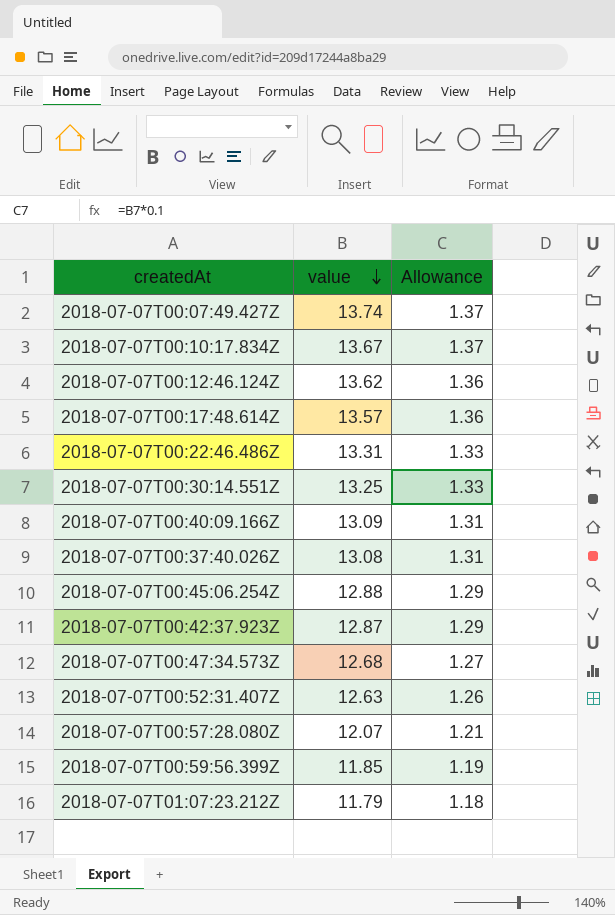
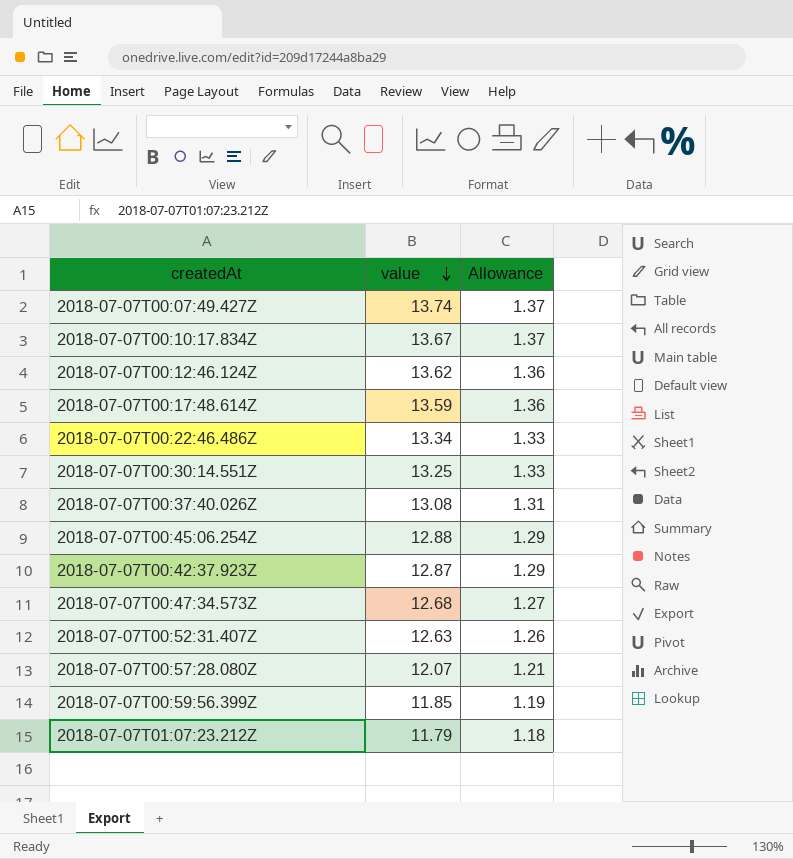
row 2018-07-07T00:40:09.166Z: 13.09 | 1.31 -> none
2018-07-07T00:17:48.614Z | value: 13.57 -> 13.59
2018-07-07T00:22:46.486Z | value: 13.31 -> 13.34

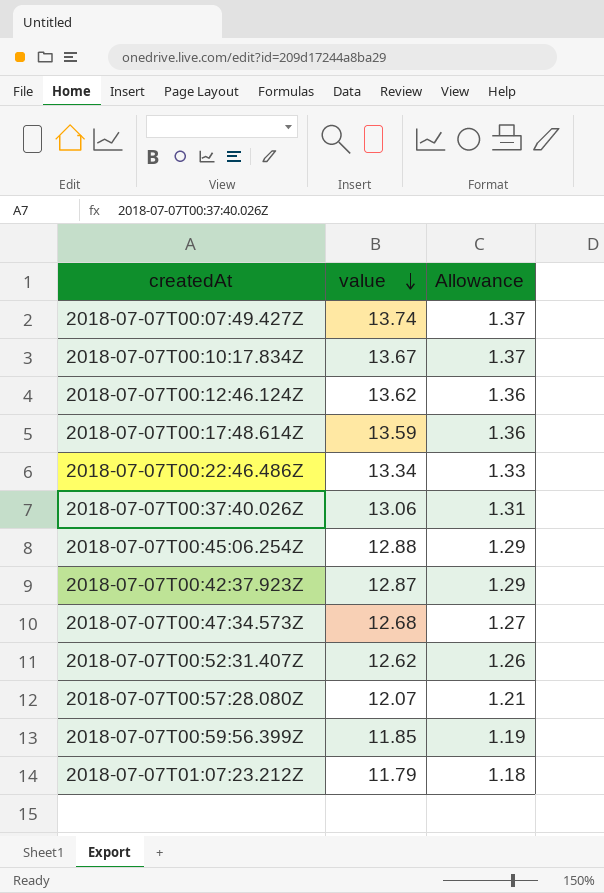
row 2018-07-07T00:30:14.551Z: 13.25 | 1.33 -> none
2018-07-07T00:37:40.026Z | value: 13.08 -> 13.06
2018-07-07T00:52:31.407Z | value: 12.63 -> 12.62

